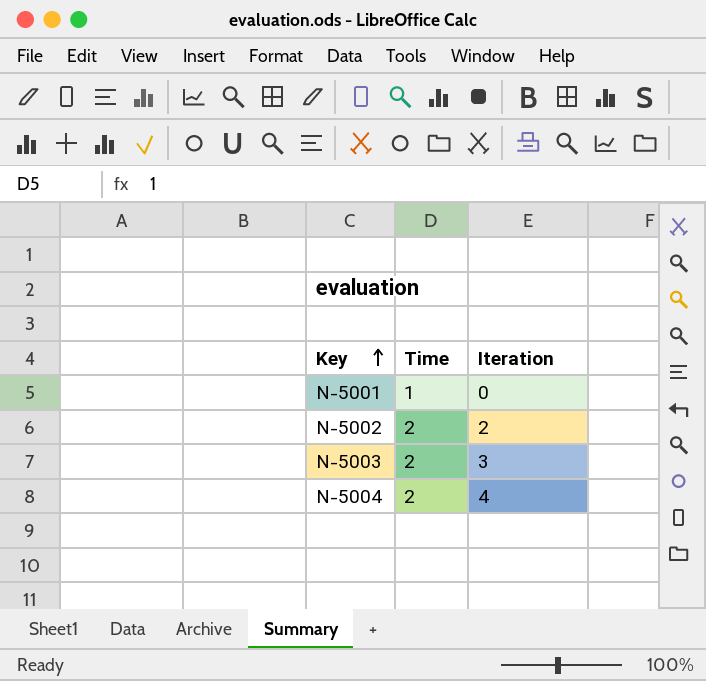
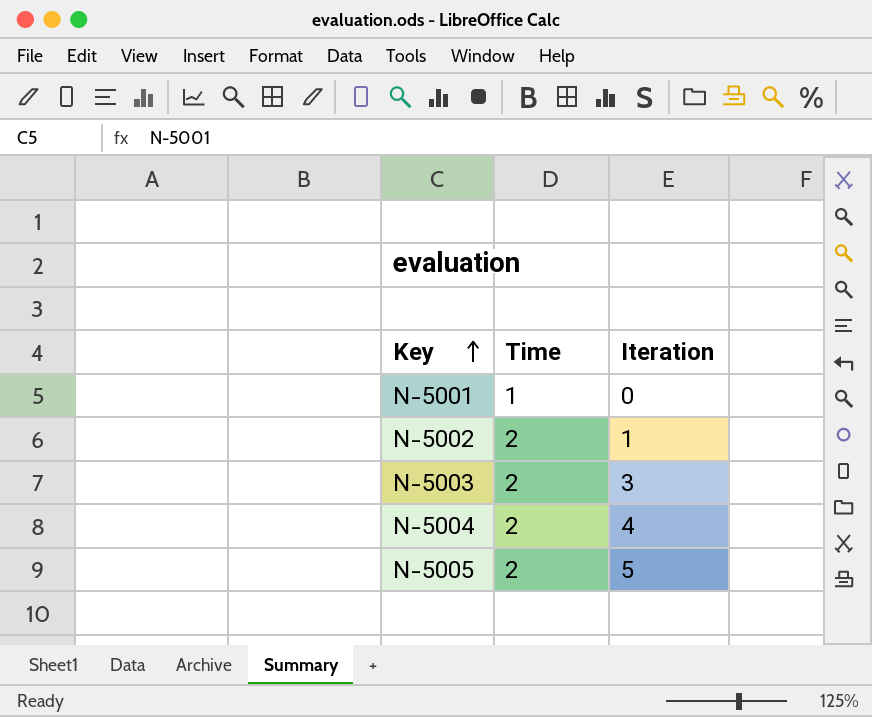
N-5002 | Iteration: 2 -> 1
row N-5005: none -> 2 | 5

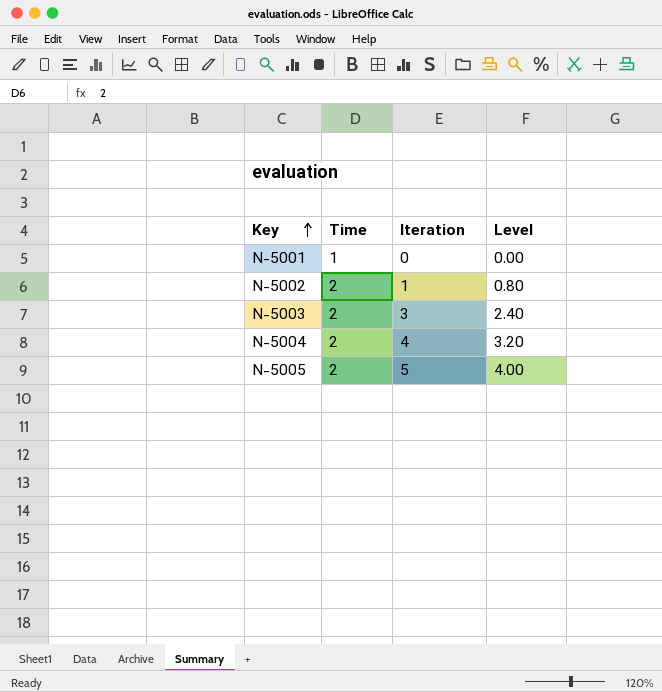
column Level | formula: none -> [Iteration] * 0.8

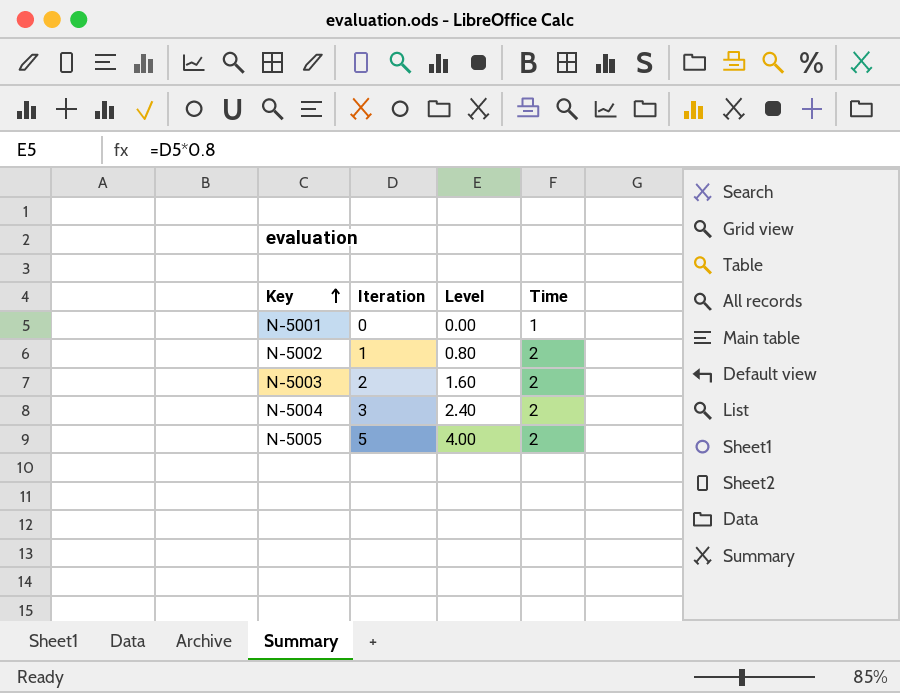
column Time | position: 2 -> 4
N-5003 | Iteration: 3 -> 2
N-5003 | Level: 2.40 -> 1.60
N-5004 | Iteration: 4 -> 3
N-5004 | Level: 3.20 -> 2.40

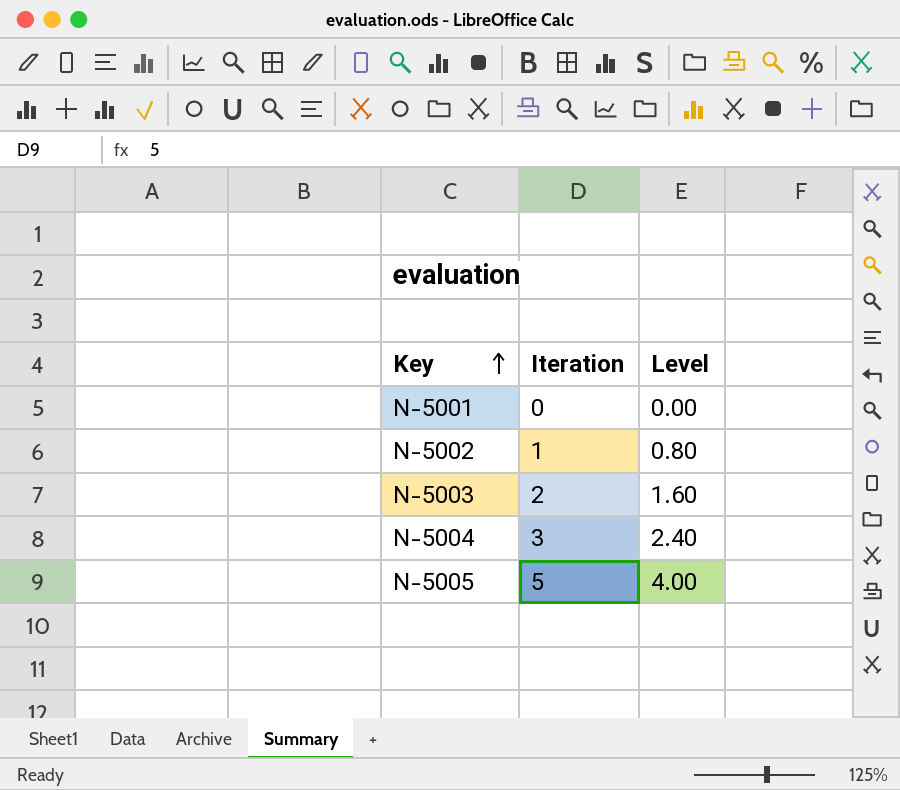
column Time | position: 4 -> none

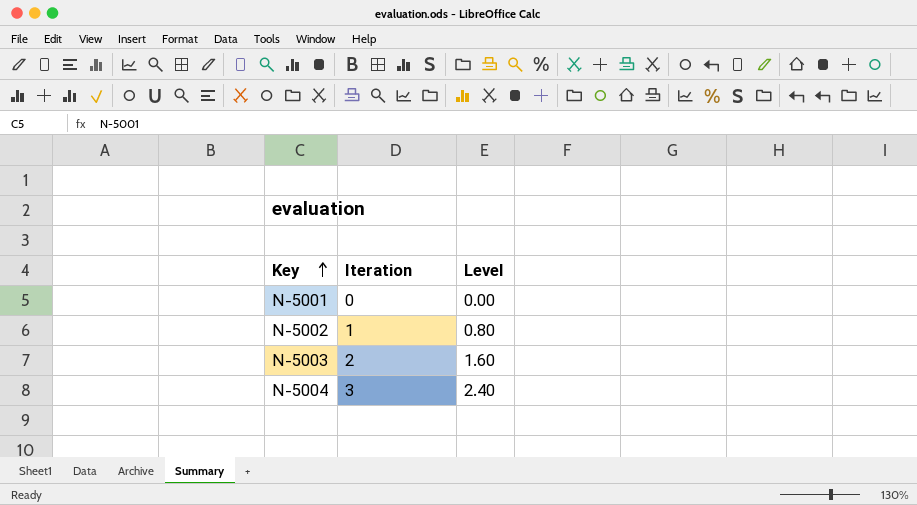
row N-5005: 5 | 4.00 -> none

